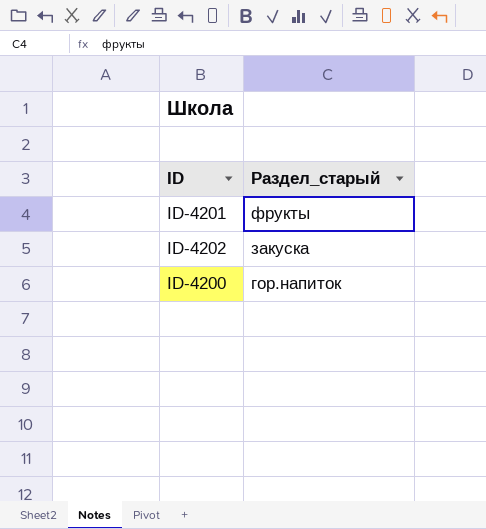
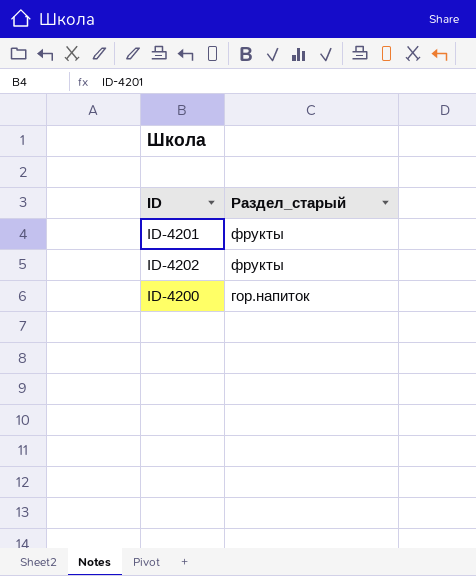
ID-4202 | Раздел_старый: закуска -> фрукты

